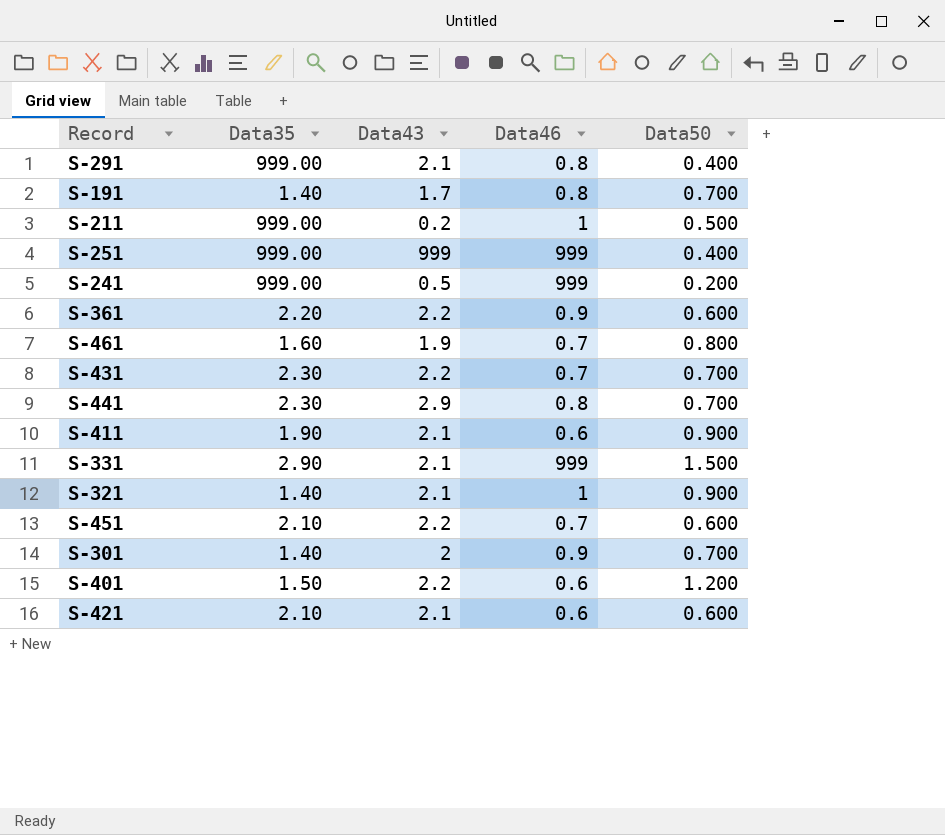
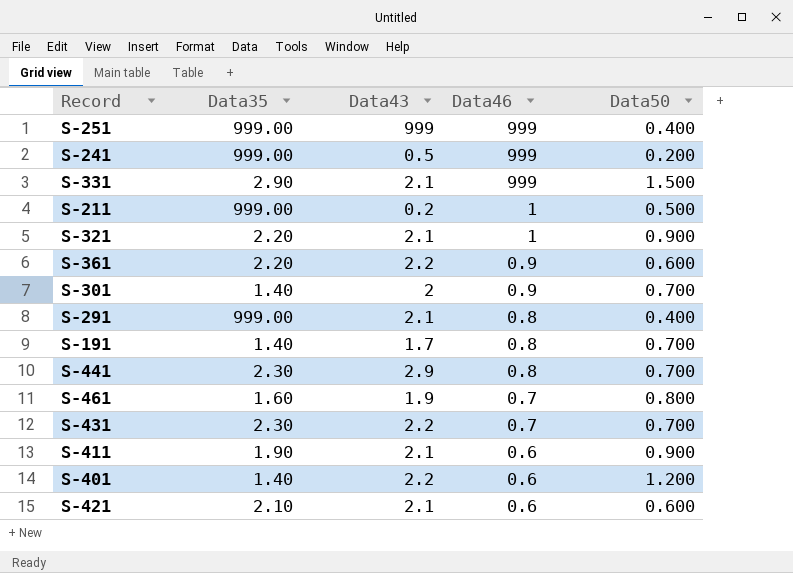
row order: none -> Data46 descending
row S-451: 2.10 | 2.2 | 0.7 | 0.600 -> none
S-321 | Data35: 1.40 -> 2.20
S-401 | Data35: 1.50 -> 1.40

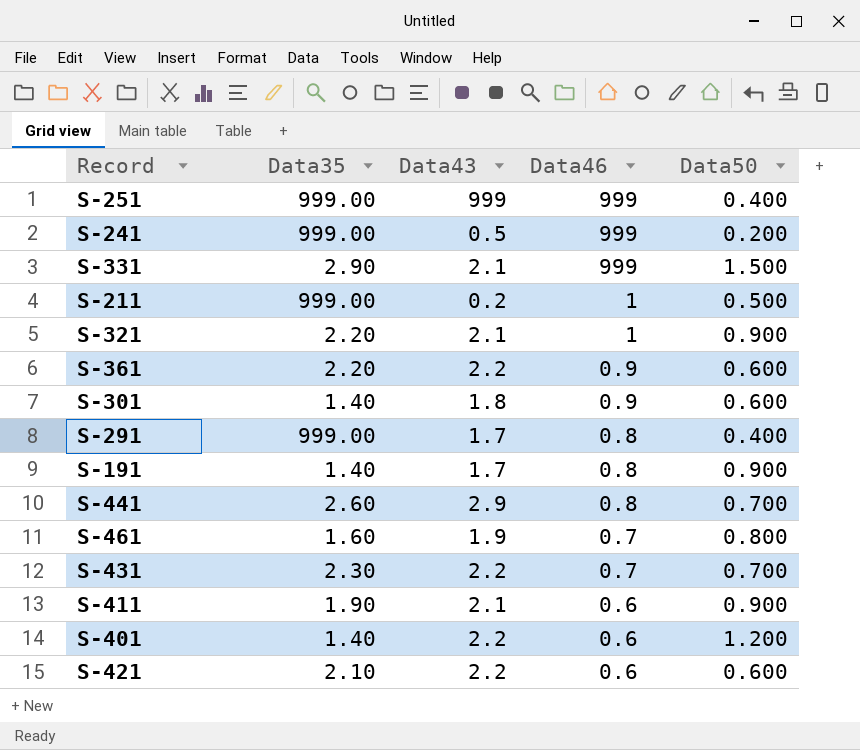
S-301 | Data43: 2 -> 1.8
S-301 | Data50: 0.700 -> 0.600
S-291 | Data43: 2.1 -> 1.7
S-191 | Data50: 0.700 -> 0.900
S-441 | Data35: 2.30 -> 2.60
S-421 | Data43: 2.1 -> 2.2

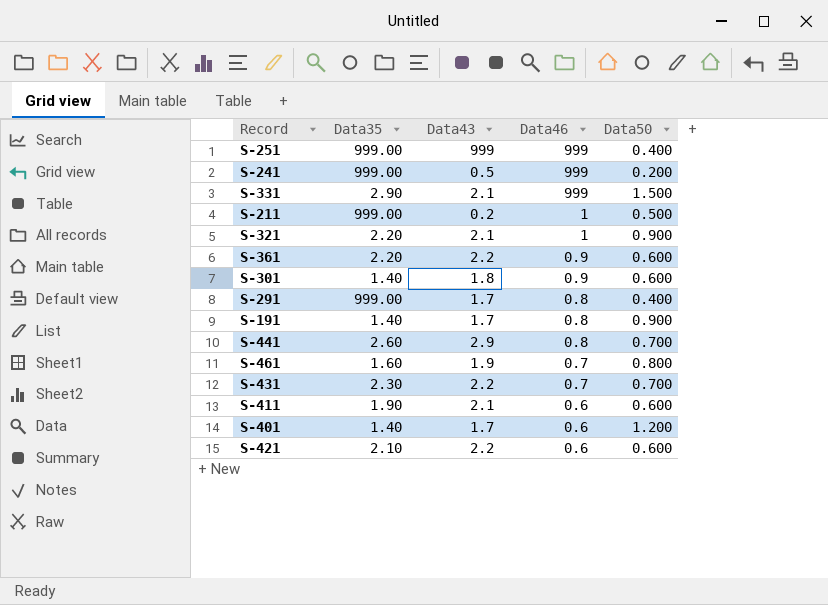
S-411 | Data50: 0.900 -> 0.600
S-401 | Data43: 2.2 -> 1.7

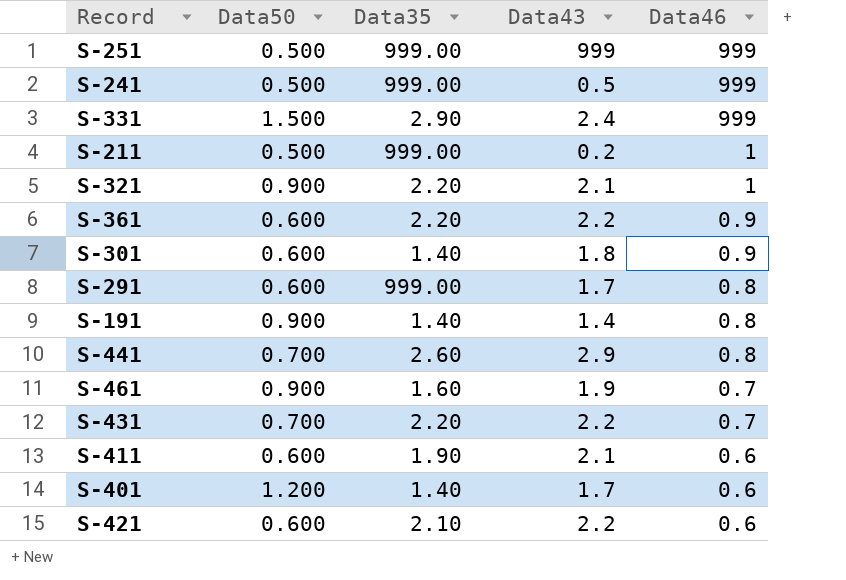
column Data50 | position: 5 -> 2
S-251 | Data50: 0.400 -> 0.500
S-241 | Data50: 0.200 -> 0.500
S-331 | Data43: 2.1 -> 2.4
S-291 | Data50: 0.400 -> 0.600
S-191 | Data43: 1.7 -> 1.4
S-461 | Data50: 0.800 -> 0.900
S-431 | Data35: 2.30 -> 2.20

